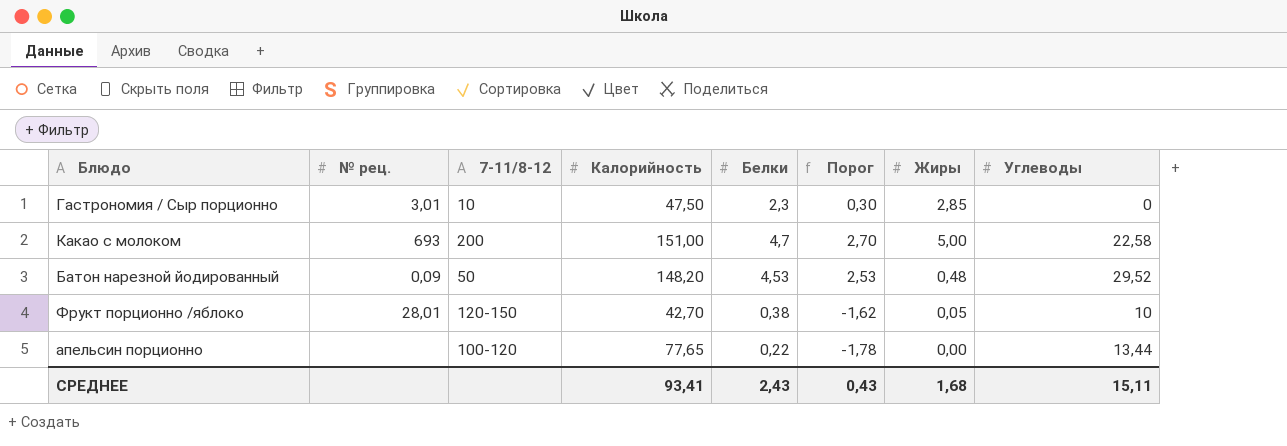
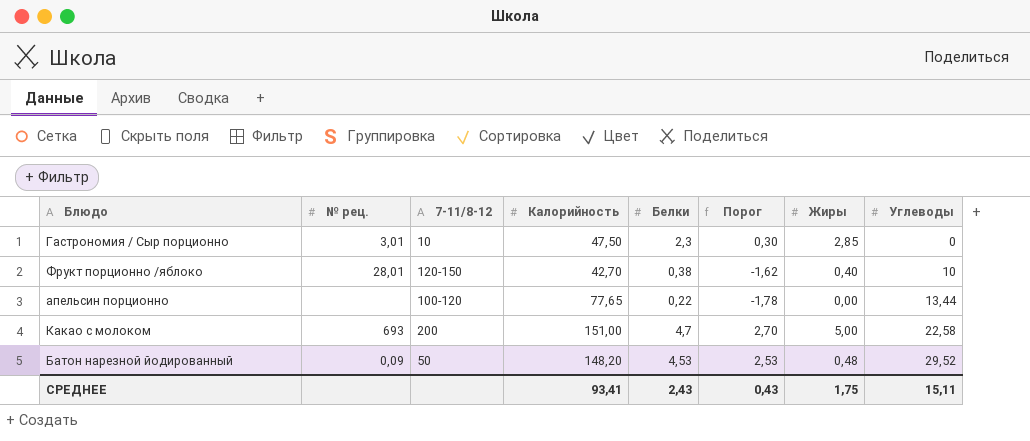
row order: none -> Углеводы ascending
Фрукт порционно /яблоко | Жиры: 0,05 -> 0,40
СРЕДНЕЕ | Жиры: 1,68 -> 1,75

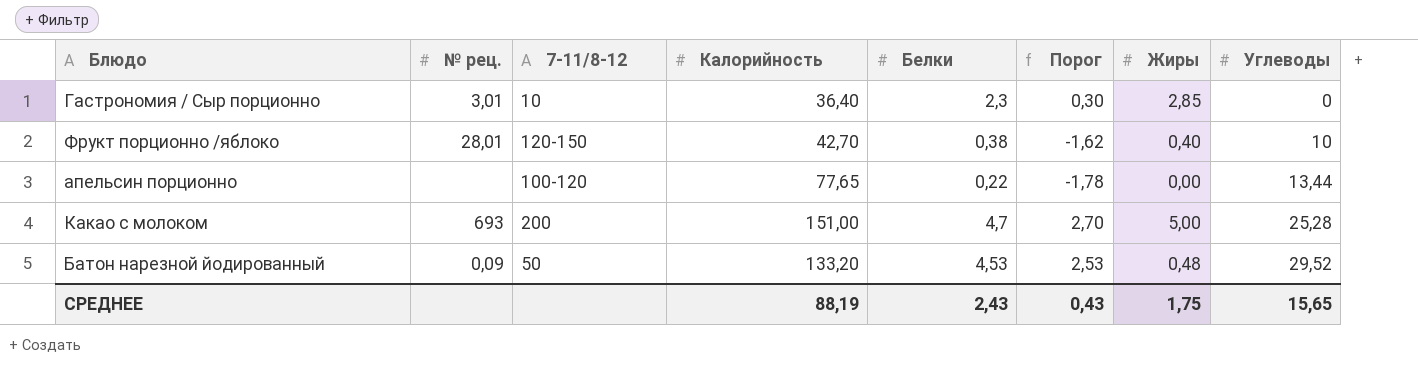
Гастрономия / Сыр порционно | Калорийность: 47,50 -> 36,40
Какао с молоком | Углеводы: 22,58 -> 25,28
Батон нарезной йодированный | Калорийность: 148,20 -> 133,20
СРЕДНЕЕ | Калорийность: 93,41 -> 88,19
СРЕДНЕЕ | Углеводы: 15,11 -> 15,65

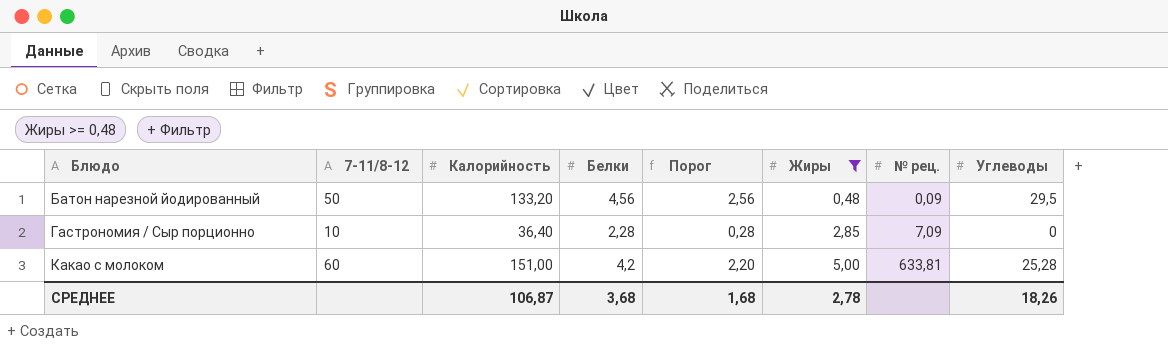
filter: none -> Жиры >= 0,48
row order: Углеводы ascending -> Блюдо ascending
column № рец. | position: 2 -> 7
Батон нарезной йодированный | Белки: 4,53 -> 4,56
Батон нарезной йодированный | Порог: 2,53 -> 2,56
Батон нарезной йодированный | Углеводы: 29,52 -> 29,5
Гастрономия / Сыр порционно | Белки: 2,3 -> 2,28
Гастрономия / Сыр порционно | Порог: 0,30 -> 0,28
Гастрономия / Сыр порционно | № рец.: 3,01 -> 7,09
Какао с молоком | 7-11/8-12: 200 -> 60
Какао с молоком | Белки: 4,7 -> 4,2
Какао с молоком | Порог: 2,70 -> 2,20
Какао с молоком | № рец.: 693 -> 633,81
СРЕДНЕЕ | Калорийность: 88,19 -> 106,87
СРЕДНЕЕ | Белки: 2,43 -> 3,68
СРЕДНЕЕ | Порог: 0,43 -> 1,68
СРЕДНЕЕ | Жиры: 1,75 -> 2,78
СРЕДНЕЕ | Углеводы: 15,65 -> 18,26

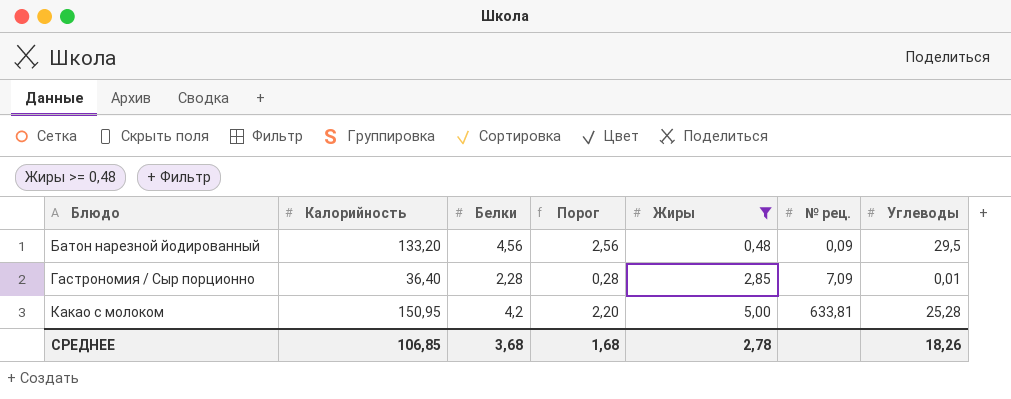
column 7-11/8-12 | position: 2 -> none
Гастрономия / Сыр порционно | Углеводы: 0 -> 0,01
Какао с молоком | Калорийность: 151,00 -> 150,95
СРЕДНЕЕ | Калорийность: 106,87 -> 106,85

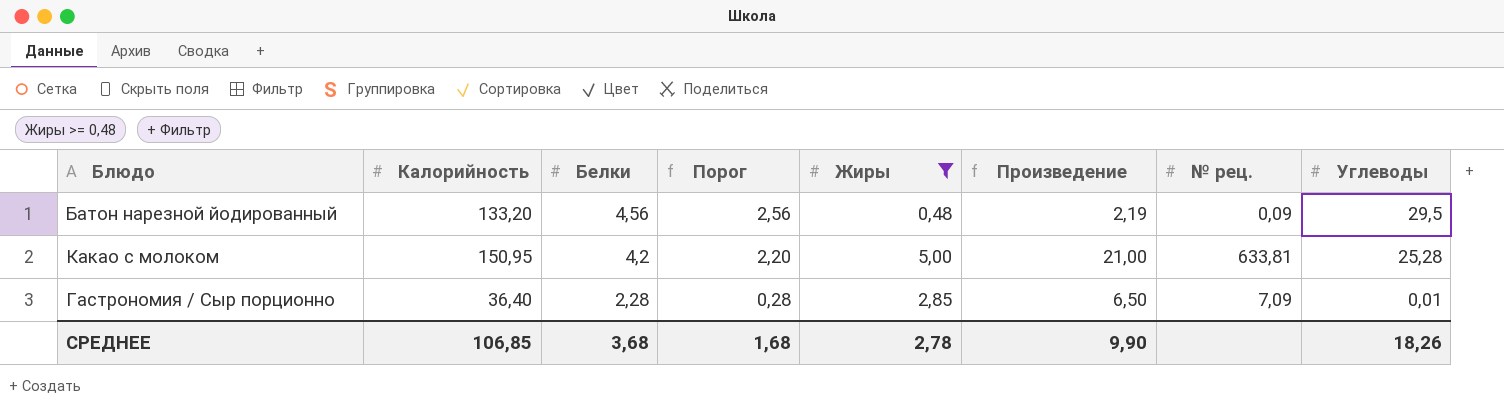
row order: Блюдо ascending -> Белки descending
column Произведение | formula: none -> [Белки] * [Жиры]

